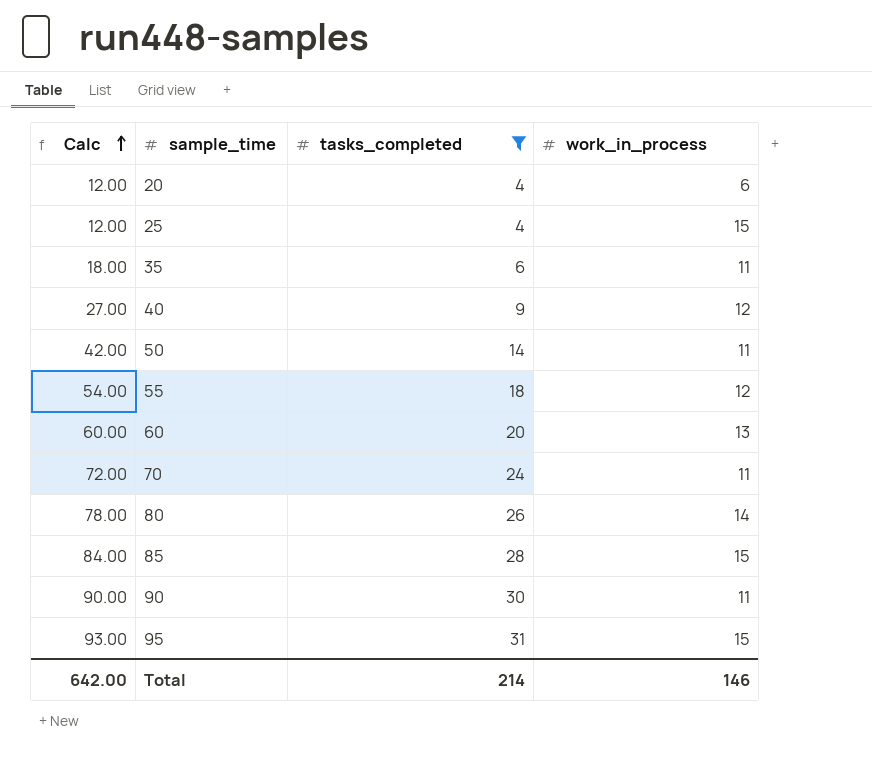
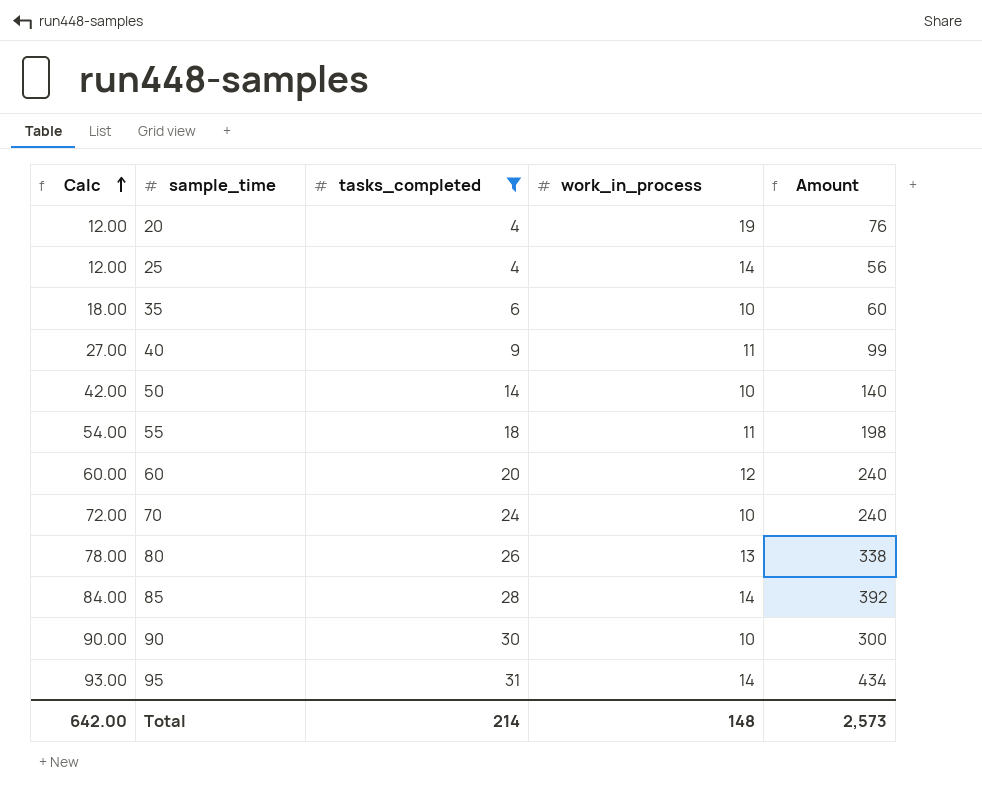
column Amount | formula: none -> [tasks_completed] * [work_in_process]
20 | work_in_process: 6 -> 19
25 | work_in_process: 15 -> 14
35 | work_in_process: 11 -> 10
40 | work_in_process: 12 -> 11
50 | work_in_process: 11 -> 10
55 | work_in_process: 12 -> 11
60 | work_in_process: 13 -> 12
70 | work_in_process: 11 -> 10
80 | work_in_process: 14 -> 13
85 | work_in_process: 15 -> 14
90 | work_in_process: 11 -> 10
95 | work_in_process: 15 -> 14
Total | work_in_process: 146 -> 148

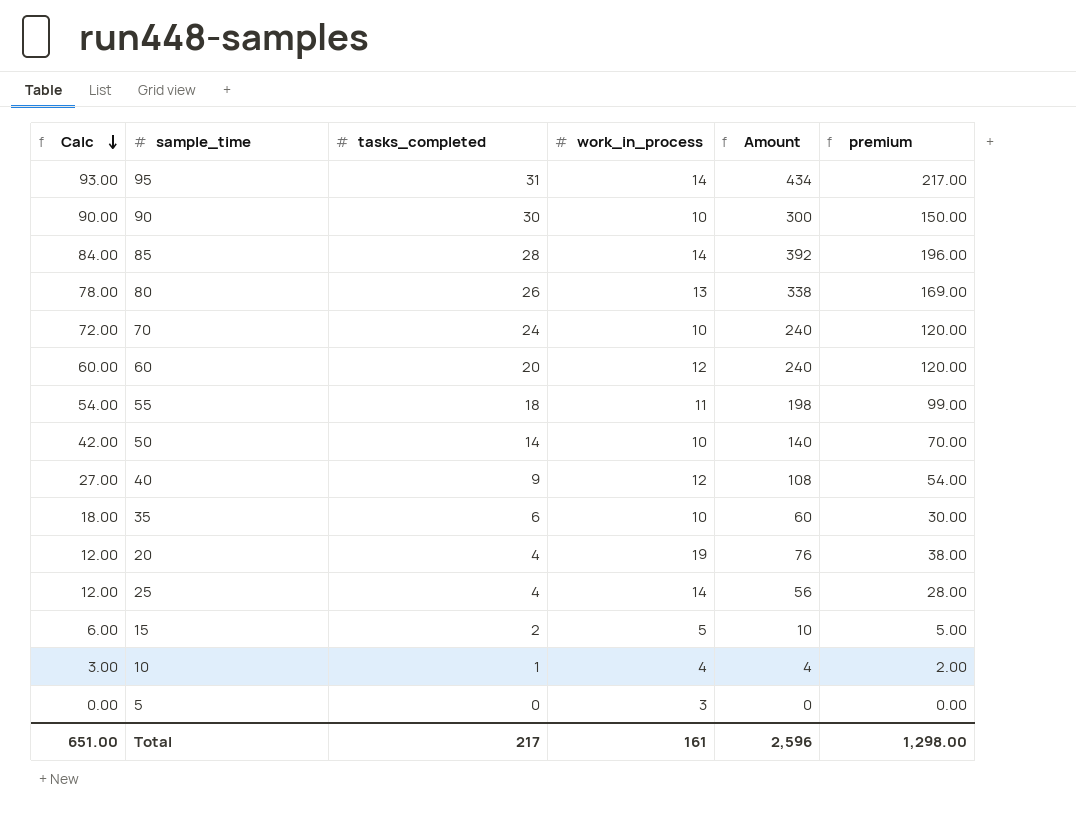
filter: tasks_completed >= 4 -> none
row order: Calc ascending -> Calc descending
column premium | formula: none -> [Amount] * 0.5
40 | work_in_process: 11 -> 12
40 | Amount: 99 -> 108
Total | Calc: 642.00 -> 651.00
Total | tasks_completed: 214 -> 217
Total | work_in_process: 148 -> 161
Total | Amount: 2,573 -> 2,596

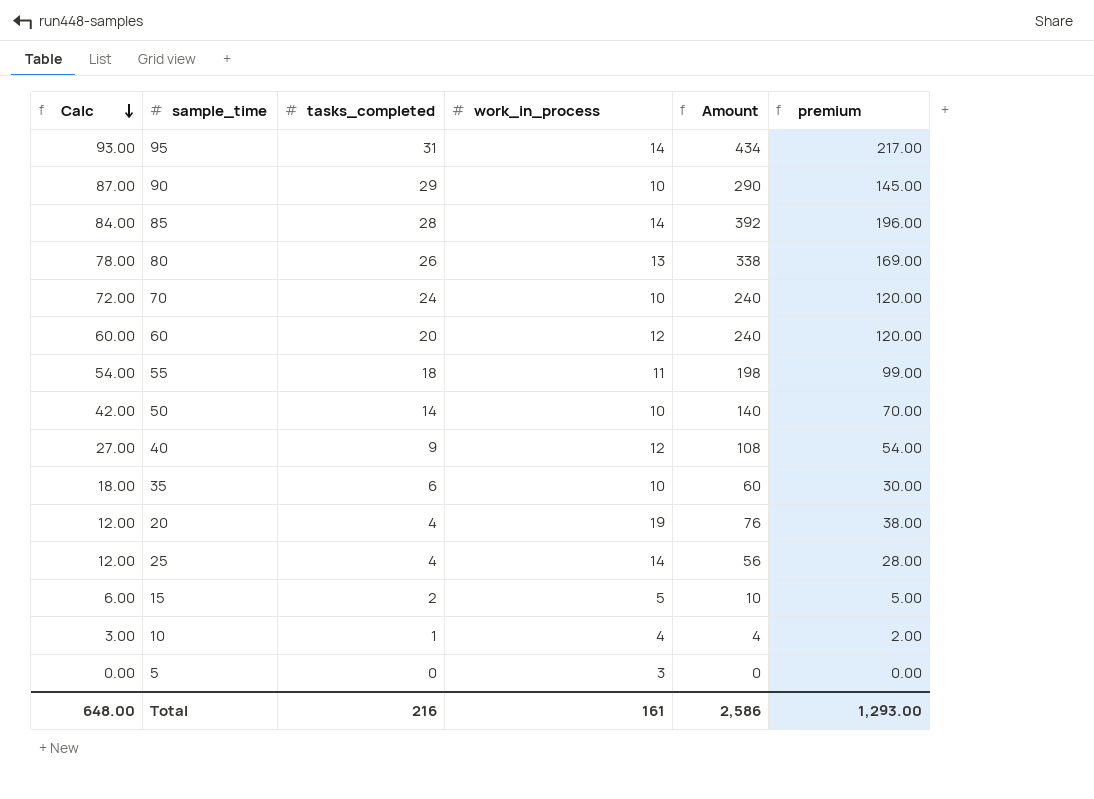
90 | Calc: 90.00 -> 87.00
90 | tasks_completed: 30 -> 29
90 | Amount: 300 -> 290
90 | premium: 150.00 -> 145.00
Total | Calc: 651.00 -> 648.00
Total | tasks_completed: 217 -> 216
Total | Amount: 2,596 -> 2,586
Total | premium: 1,298.00 -> 1,293.00

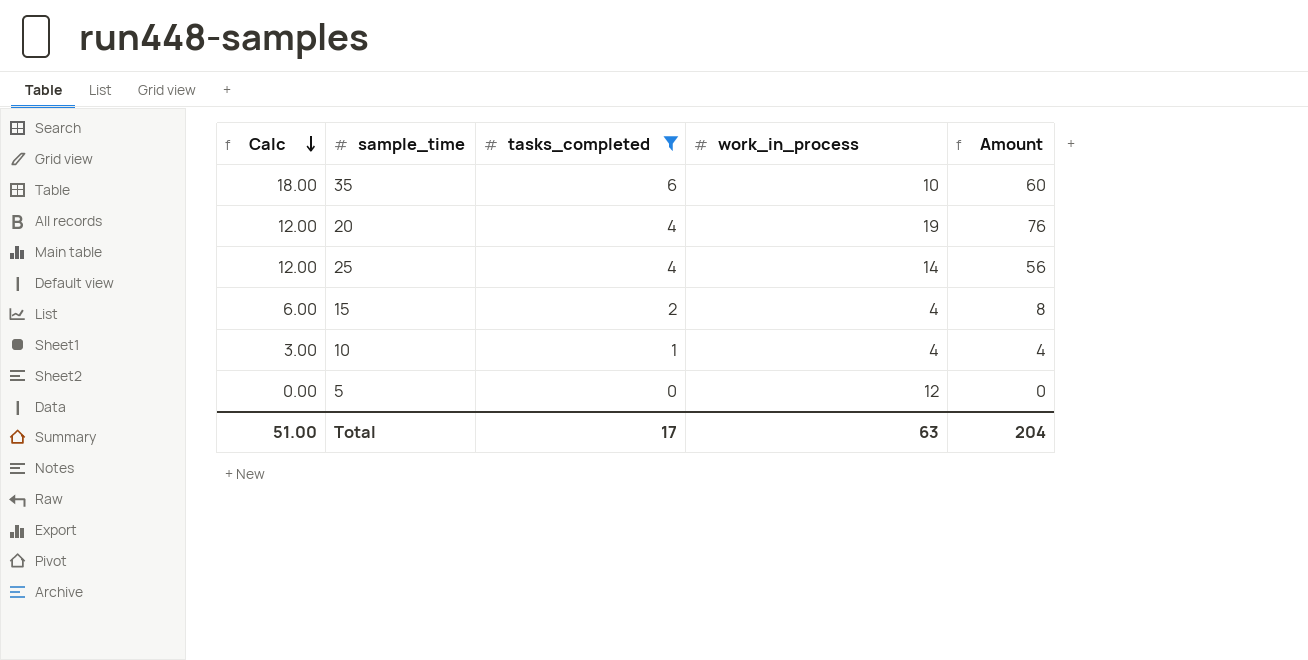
filter: none -> tasks_completed <= 6
column premium | formula: [Amount] * 0.5 -> none
15 | work_in_process: 5 -> 4
15 | Amount: 10 -> 8
5 | work_in_process: 3 -> 12
Total | Calc: 648.00 -> 51.00
Total | tasks_completed: 216 -> 17
Total | work_in_process: 161 -> 63
Total | Amount: 2,586 -> 204

